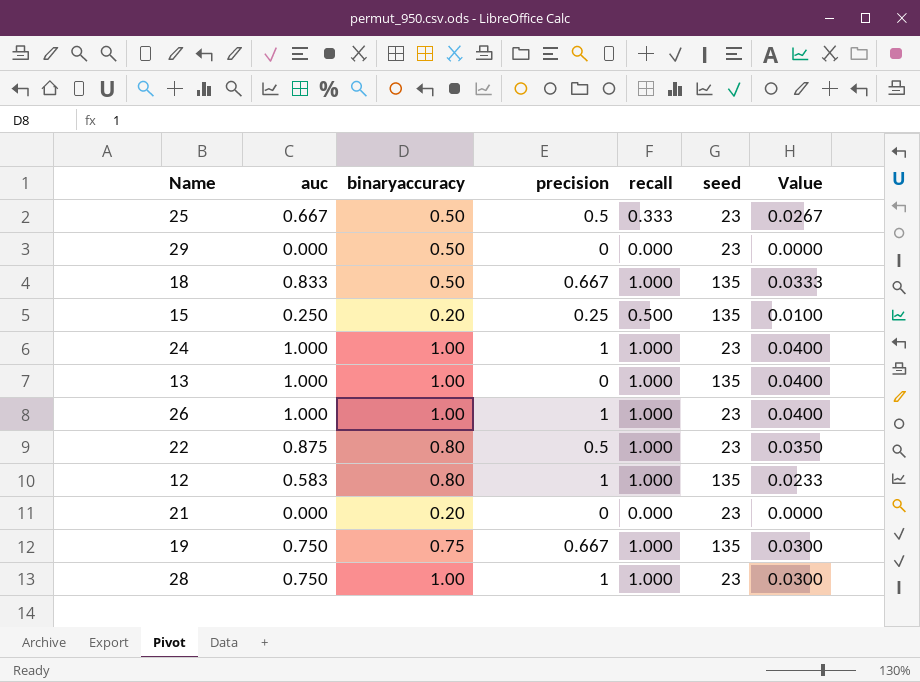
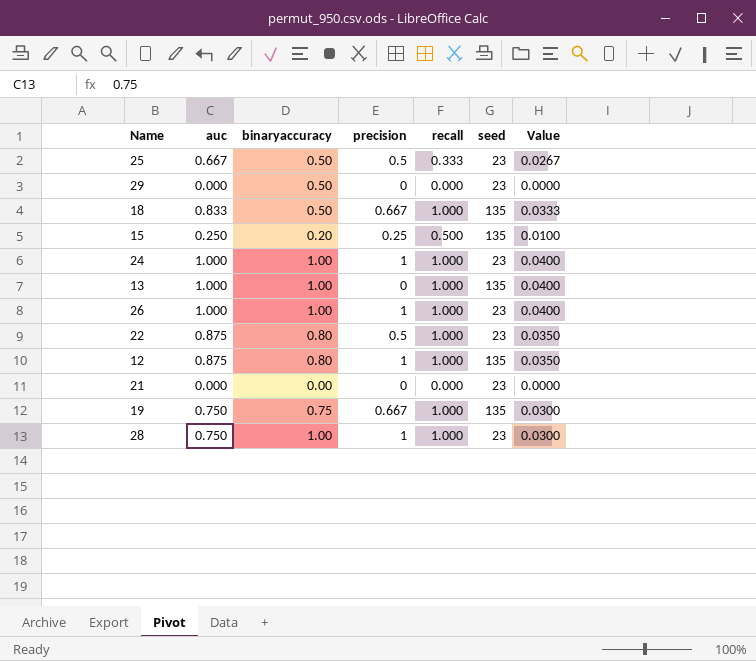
12 | auc: 0.583 -> 0.875
12 | Value: 0.0233 -> 0.0350
21 | binaryaccuracy: 0.20 -> 0.00

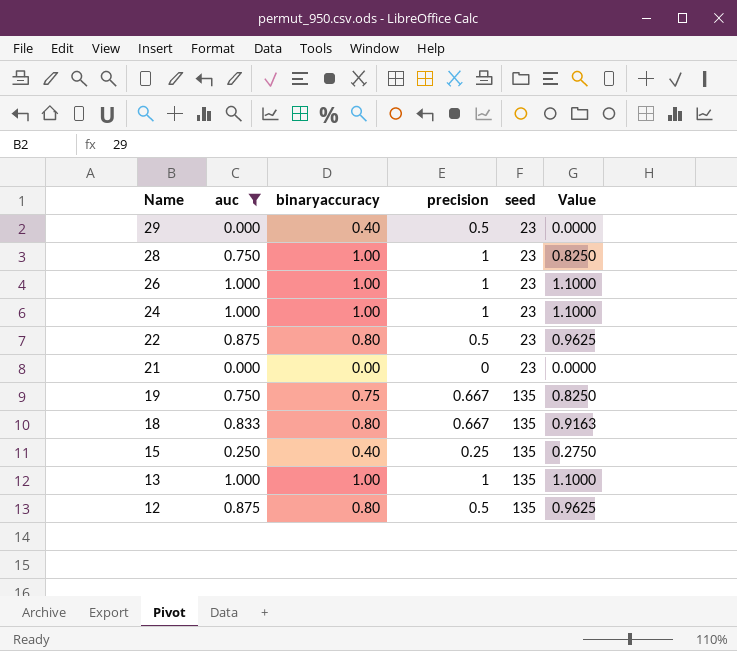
filter: none -> auc != 0.667
row order: none -> Name descending
column recall | position: 5 -> none
column Value | formula: [auc] * 0.04 -> [auc] * 1.1
29 | binaryaccuracy: 0.50 -> 0.40
29 | precision: 0 -> 0.5
18 | binaryaccuracy: 0.50 -> 0.80
15 | binaryaccuracy: 0.20 -> 0.40
13 | precision: 0 -> 1
12 | precision: 1 -> 0.5

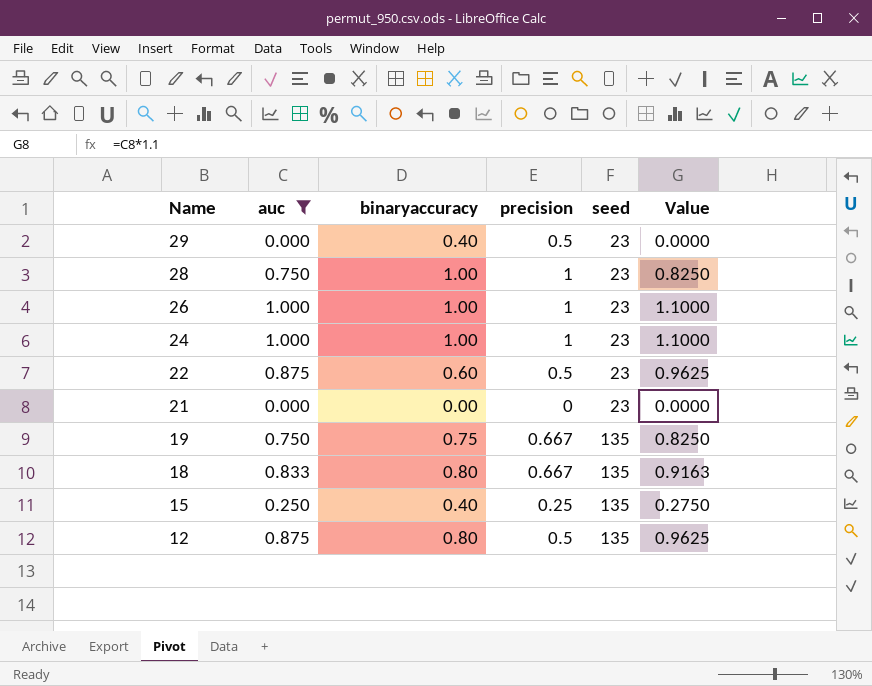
row 13: 1.000 | 1.00 | 1 | 135 | 1.1000 -> none
22 | binaryaccuracy: 0.80 -> 0.60

